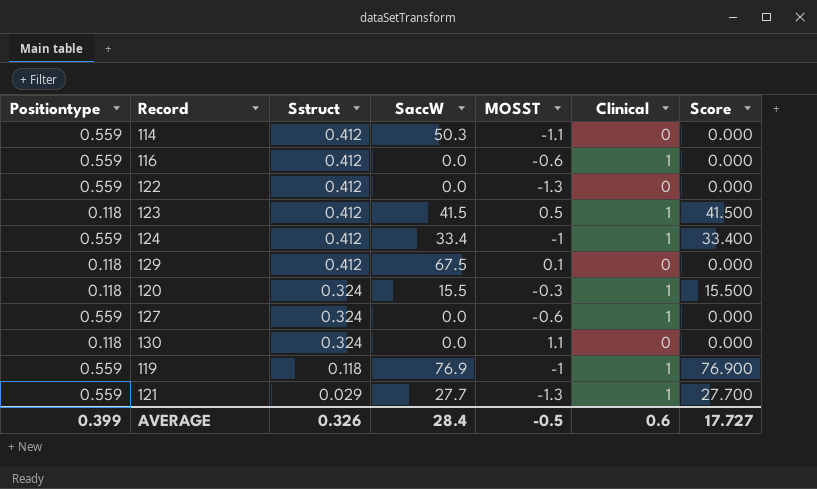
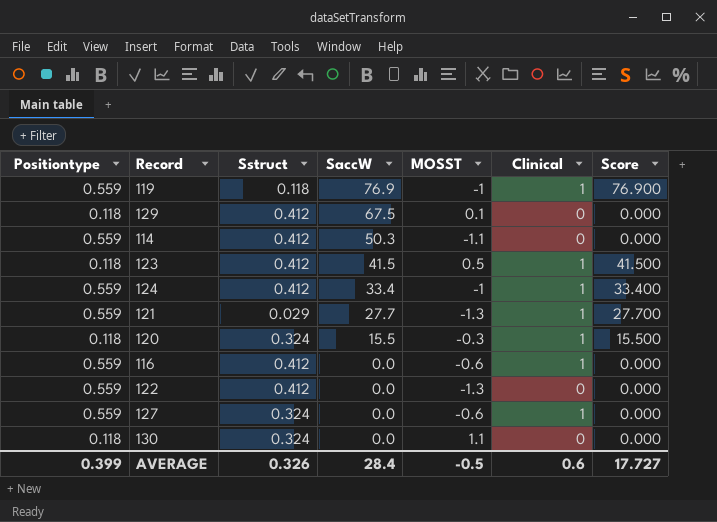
row order: Sstruct descending -> SaccW descending

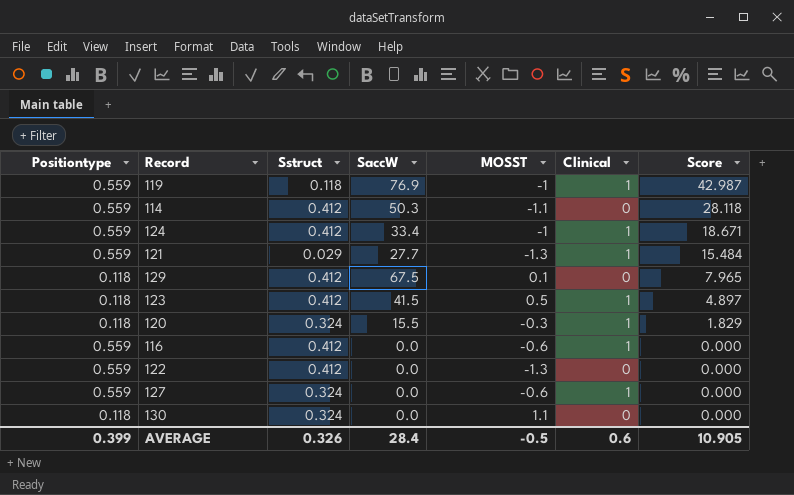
row order: SaccW descending -> Score descending
column Score | formula: [SaccW] * [Clinical] -> [Positiontype] * [SaccW]
AVERAGE | Score: 17.727 -> 10.905

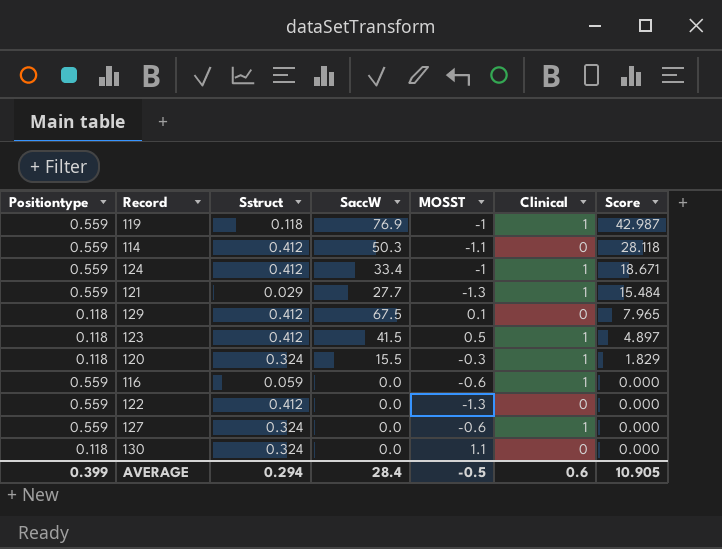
116 | Sstruct: 0.412 -> 0.059
AVERAGE | Sstruct: 0.326 -> 0.294

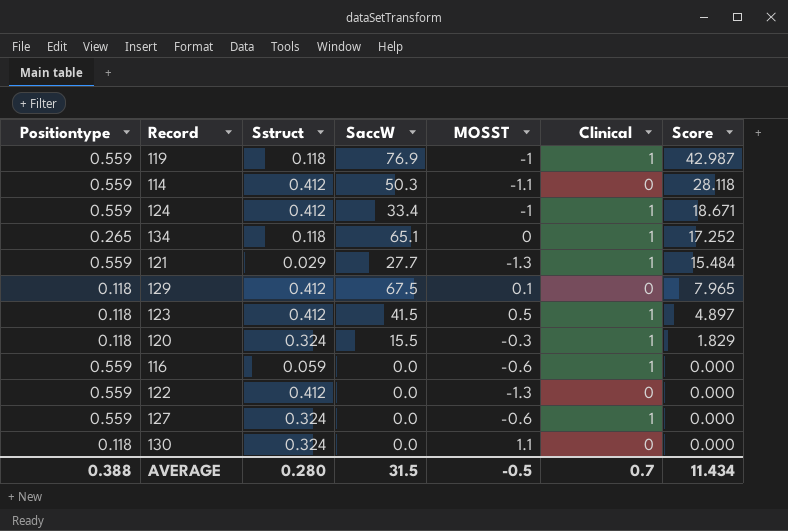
row 134: none -> 0.265 | 0.118 | 65.1 | 0 | 1 | 17.252
AVERAGE | Positiontype: 0.399 -> 0.388
AVERAGE | Sstruct: 0.294 -> 0.280
AVERAGE | SaccW: 28.4 -> 31.5
AVERAGE | Clinical: 0.6 -> 0.7
AVERAGE | Score: 10.905 -> 11.434

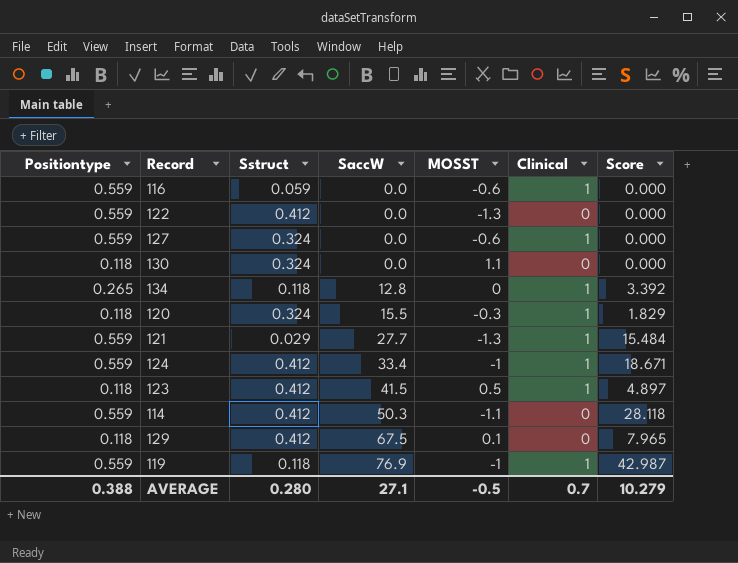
row order: Score descending -> SaccW ascending
134 | SaccW: 65.1 -> 12.8
134 | Score: 17.252 -> 3.392
AVERAGE | SaccW: 31.5 -> 27.1
AVERAGE | Score: 11.434 -> 10.279

